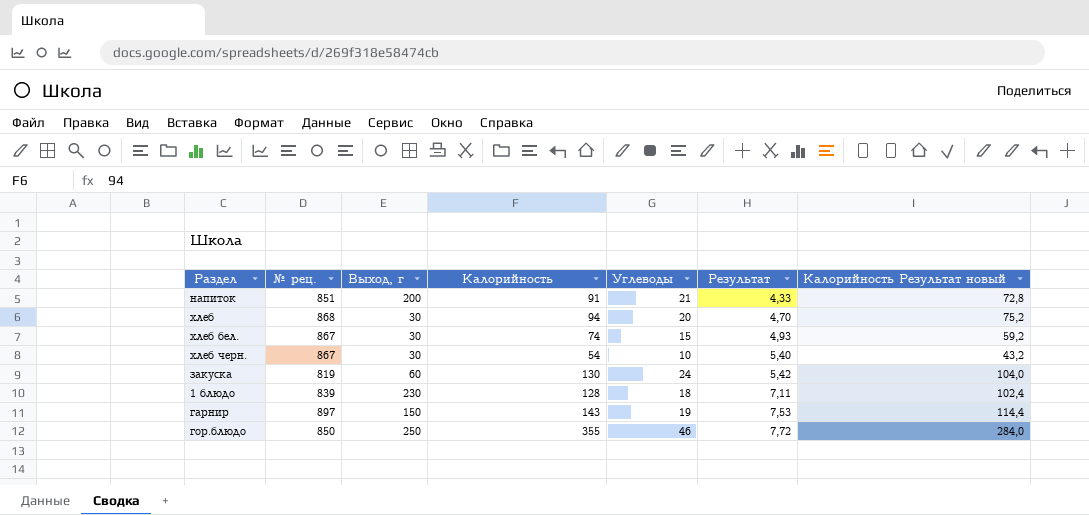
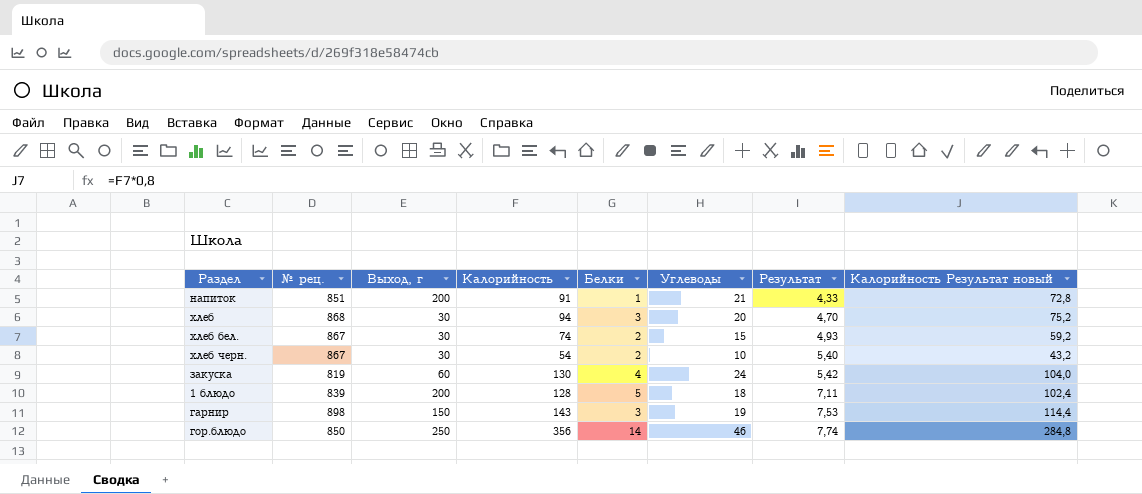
column Белки | position: none -> 5
1 блюдо | Выход, г: 230 -> 200
гарнир | № рец.: 897 -> 898
гор.блюдо | Калорийность: 355 -> 356
гор.блюдо | Результат: 7,72 -> 7,74
гор.блюдо | Калорийность Результат новый: 284,0 -> 284,8

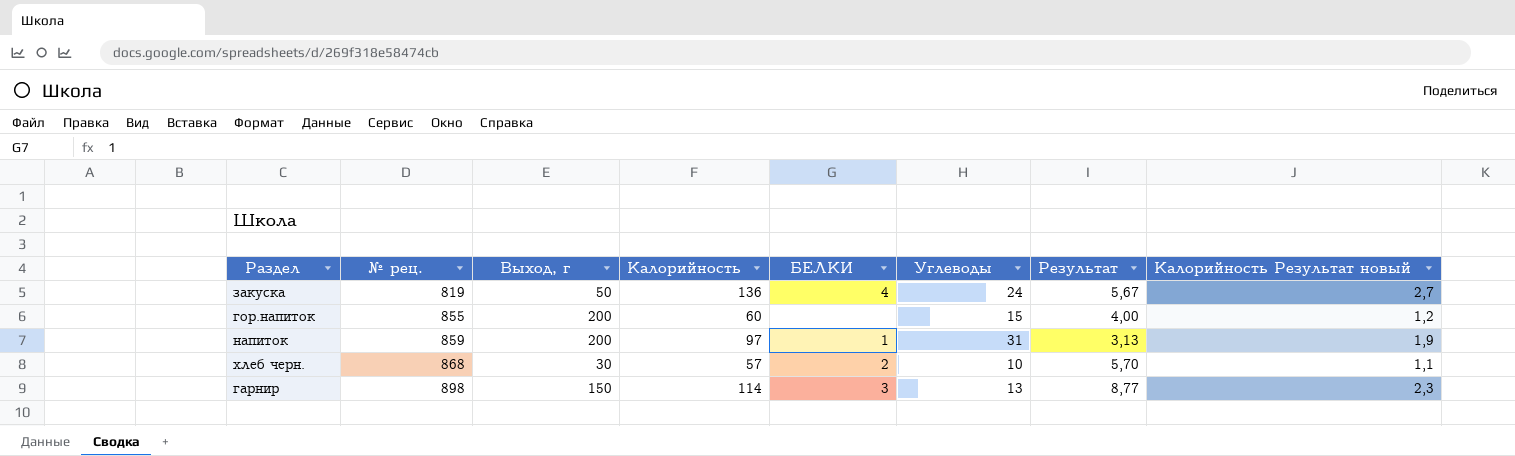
row order: Результат ascending -> № рец. ascending
column name: Белки -> БЕЛКИ
column Калорийность Результат новый | formula: [Калорийность] * 0,8 -> [Калорийность] * 0,02
row хлеб: 868 | 30 | 94 | 3 | 20 | 4,70 | 75,2 -> none
row хлеб бел.: 867 | 30 | 74 | 2 | 15 | 4,93 | 59,2 -> none
row 1 блюдо: 839 | 200 | 128 | 5 | 18 | 7,11 | 102,4 -> none
row гор.блюдо: 850 | 250 | 356 | 14 | 46 | 7,74 | 284,8 -> none
закуска | Выход, г: 60 -> 50
закуска | Калорийность: 130 -> 136
закуска | Результат: 5,42 -> 5,67
row гор.напиток: none -> 855 | 200 | 60 | none | 15 | 4,00 | 1,2
напиток | № рец.: 851 -> 859
напиток | Калорийность: 91 -> 97
напиток | Углеводы: 21 -> 31
напиток | Результат: 4,33 -> 3,13
хлеб черн. | № рец.: 867 -> 868
хлеб черн. | Калорийность: 54 -> 57
хлеб черн. | Результат: 5,40 -> 5,70
гарнир | Калорийность: 143 -> 114
гарнир | Углеводы: 19 -> 13
гарнир | Результат: 7,53 -> 8,77

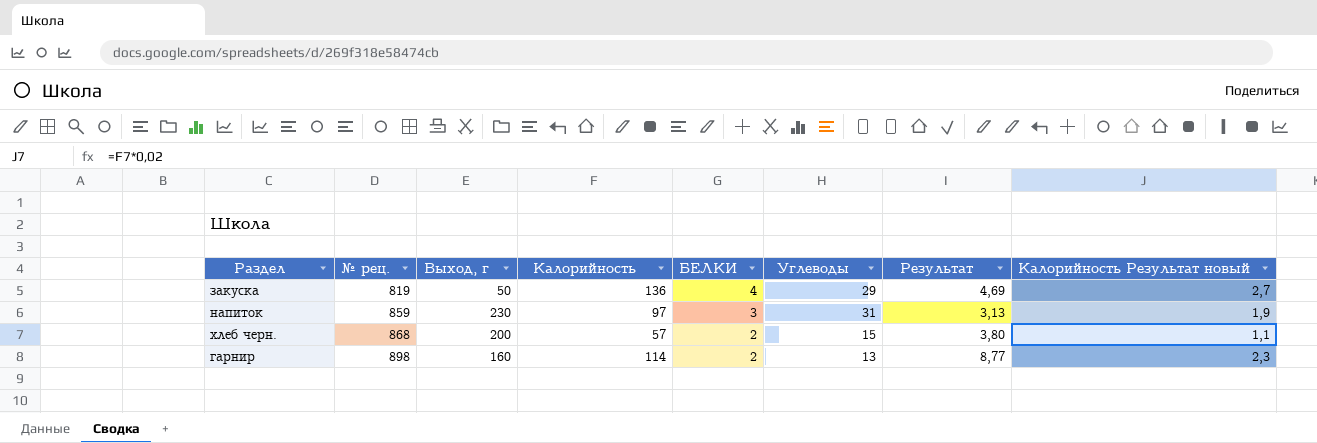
row гор.напиток: 855 | 200 | 60 | none | 15 | 4,00 | 1,2 -> none
закуска | Углеводы: 24 -> 29
закуска | Результат: 5,67 -> 4,69
напиток | Выход, г: 200 -> 230
напиток | БЕЛКИ: 1 -> 3
хлеб черн. | Выход, г: 30 -> 200
хлеб черн. | Углеводы: 10 -> 15
хлеб черн. | Результат: 5,70 -> 3,80
гарнир | Выход, г: 150 -> 160
гарнир | БЕЛКИ: 3 -> 2

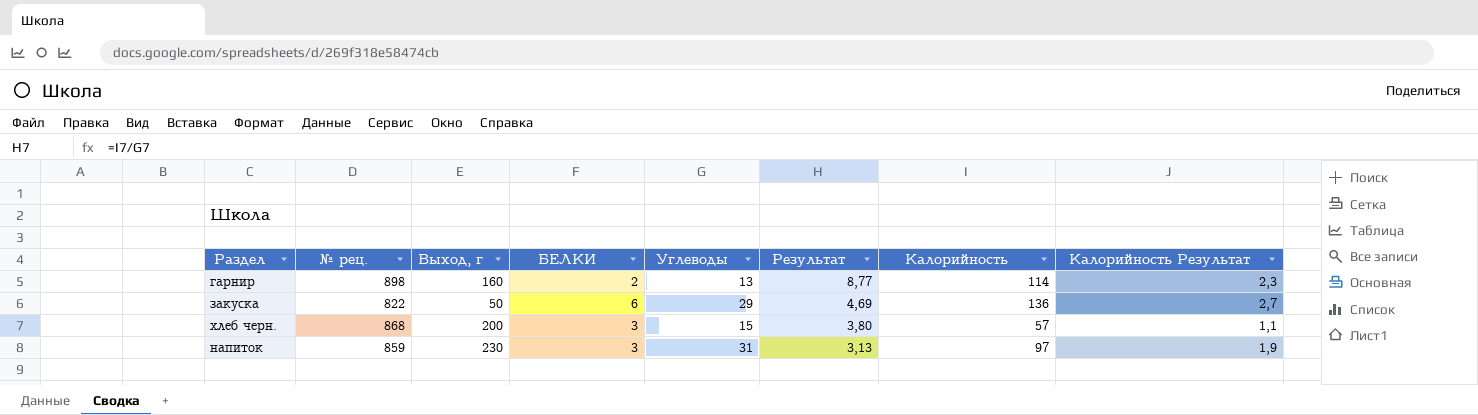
row order: № рец. ascending -> Результат descending
column Калорийность | position: 4 -> 7
column name: Калорийность Результат новый -> Калорийность Результат
закуска | № рец.: 819 -> 822
закуска | БЕЛКИ: 4 -> 6
хлеб черн. | БЕЛКИ: 2 -> 3

